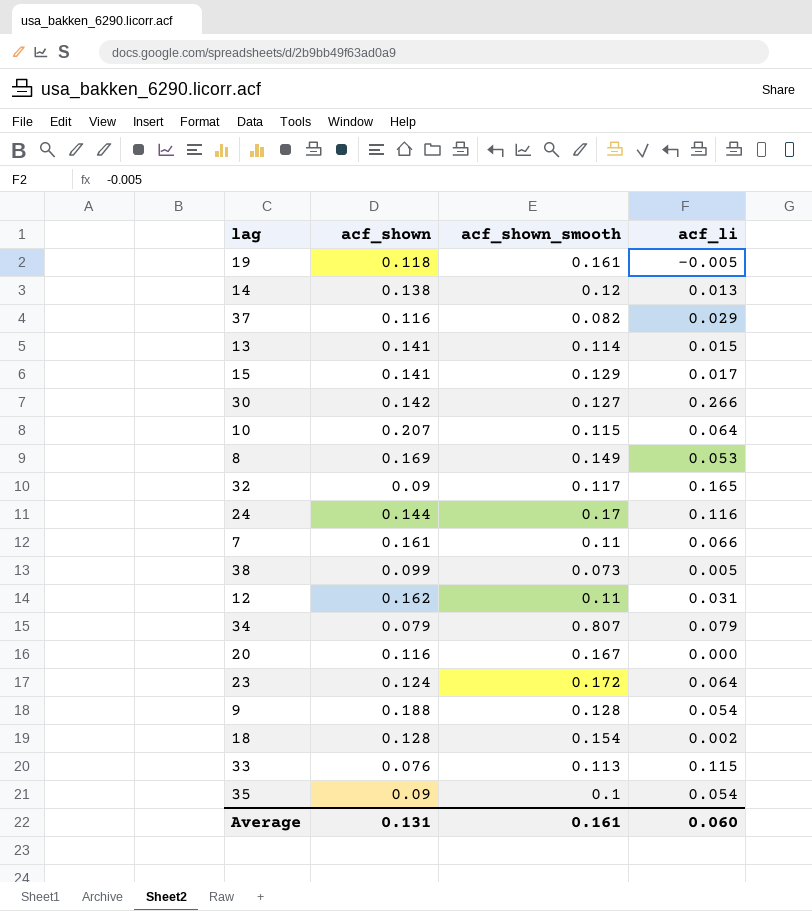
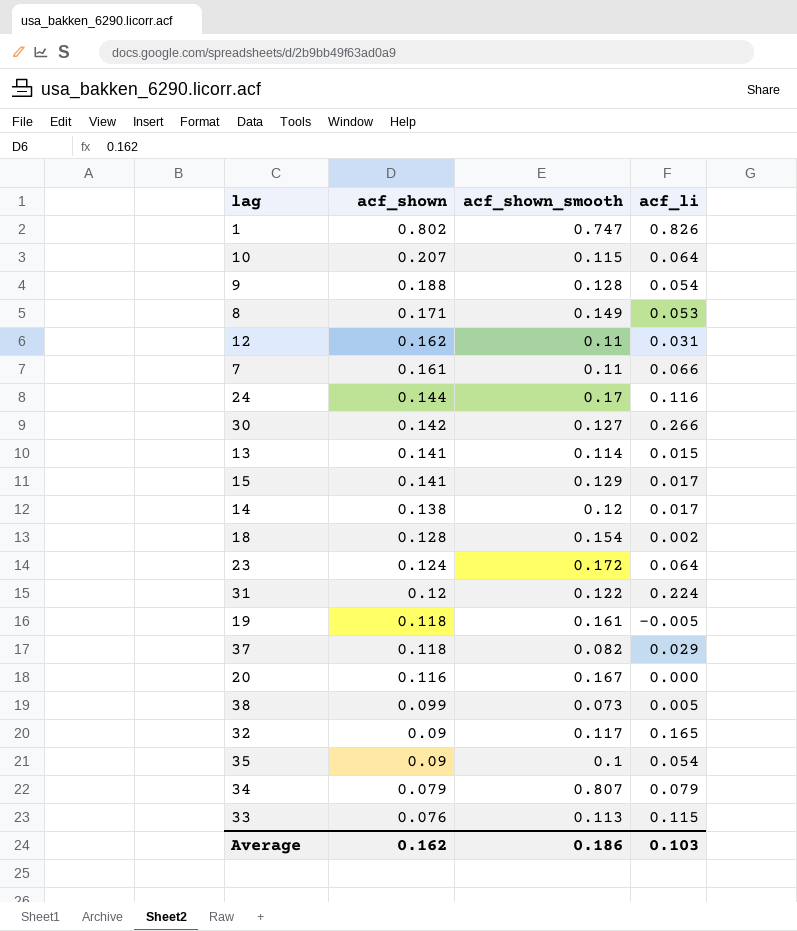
row order: none -> acf_shown descending
row 1: none -> 0.802 | 0.747 | 0.826
8 | acf_shown: 0.169 -> 0.171
14 | acf_li: 0.013 -> 0.017
row 31: none -> 0.12 | 0.122 | 0.224
37 | acf_shown: 0.116 -> 0.118
Average | acf_shown: 0.131 -> 0.162
Average | acf_shown_smooth: 0.161 -> 0.186
Average | acf_li: 0.060 -> 0.103

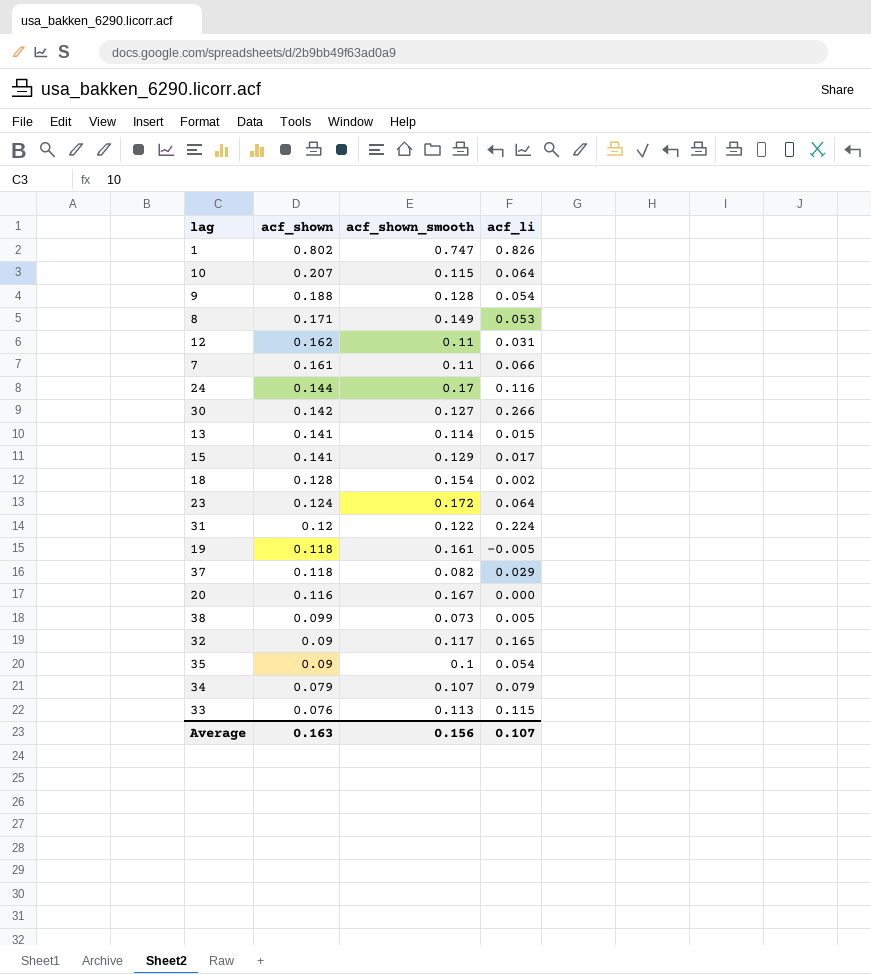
row 14: 0.138 | 0.12 | 0.017 -> none
34 | acf_shown_smooth: 0.807 -> 0.107
Average | acf_shown: 0.162 -> 0.163
Average | acf_shown_smooth: 0.186 -> 0.156
Average | acf_li: 0.103 -> 0.107

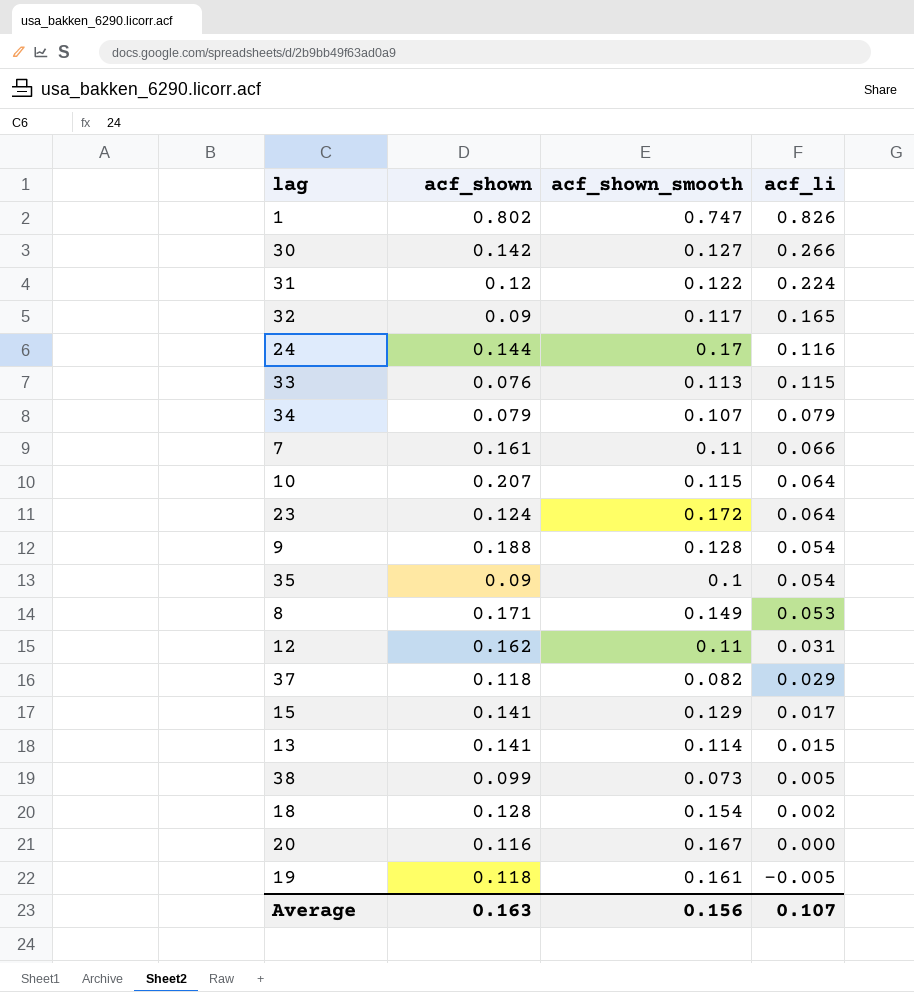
row order: acf_shown descending -> acf_li descending

